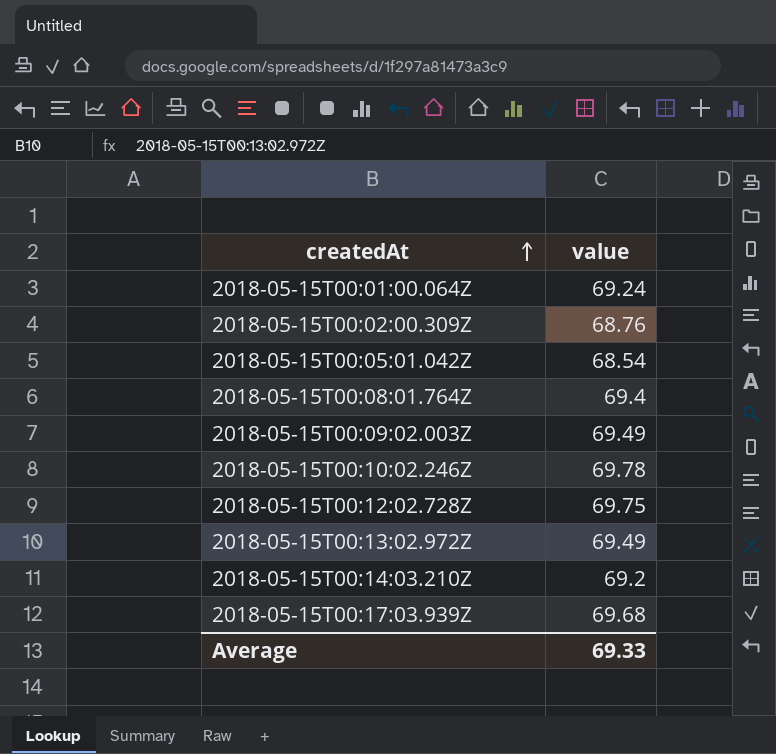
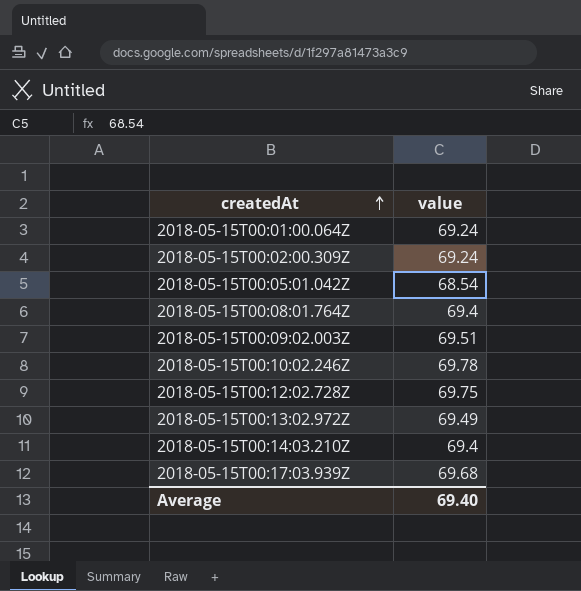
2018-05-15T00:02:00.309Z | value: 68.76 -> 69.24
2018-05-15T00:09:02.003Z | value: 69.49 -> 69.51
2018-05-15T00:14:03.210Z | value: 69.2 -> 69.4
Average | value: 69.33 -> 69.40

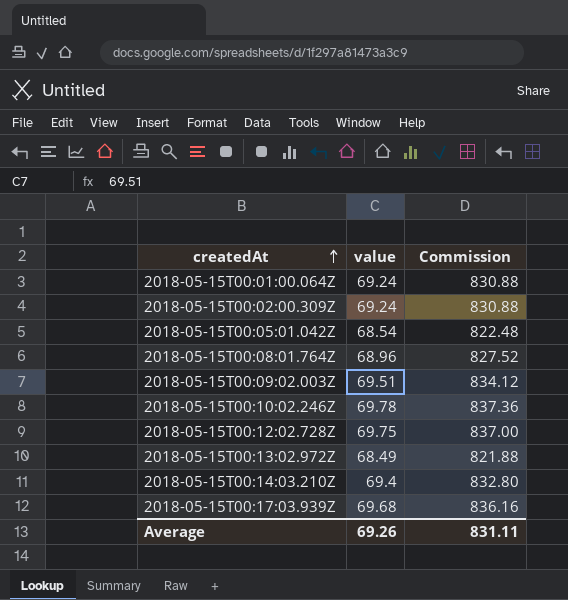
column Commission | formula: none -> [value] * 12
2018-05-15T00:08:01.764Z | value: 69.4 -> 68.96
2018-05-15T00:13:02.972Z | value: 69.49 -> 68.49
Average | value: 69.40 -> 69.26

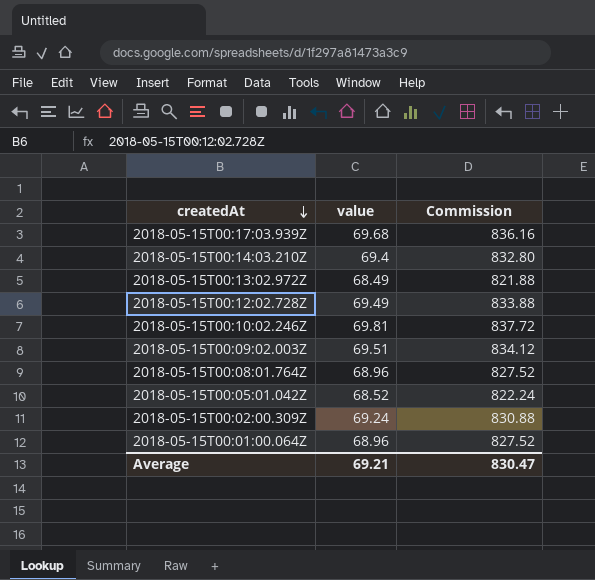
row order: createdAt ascending -> createdAt descending
2018-05-15T00:12:02.728Z | value: 69.75 -> 69.49
2018-05-15T00:12:02.728Z | Commission: 837.00 -> 833.88
2018-05-15T00:10:02.246Z | value: 69.78 -> 69.81
2018-05-15T00:10:02.246Z | Commission: 837.36 -> 837.72
2018-05-15T00:05:01.042Z | value: 68.54 -> 68.52
2018-05-15T00:05:01.042Z | Commission: 822.48 -> 822.24
2018-05-15T00:01:00.064Z | value: 69.24 -> 68.96
2018-05-15T00:01:00.064Z | Commission: 830.88 -> 827.52
Average | value: 69.26 -> 69.21
Average | Commission: 831.11 -> 830.47

